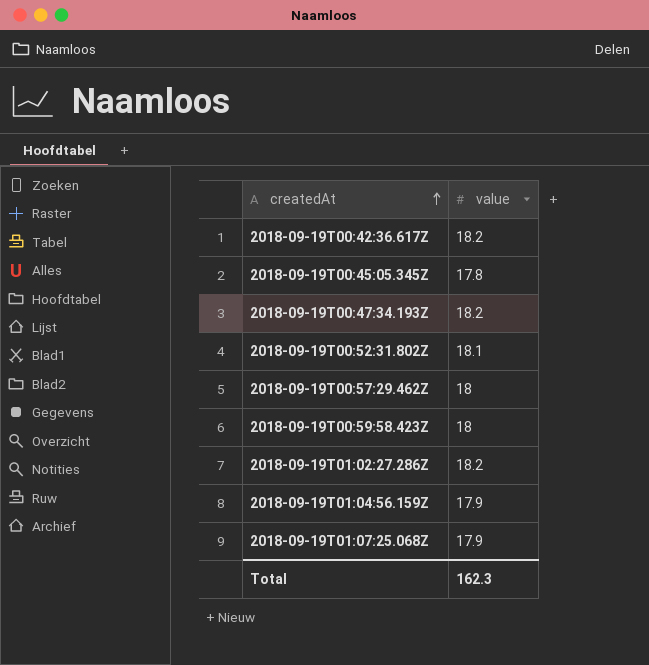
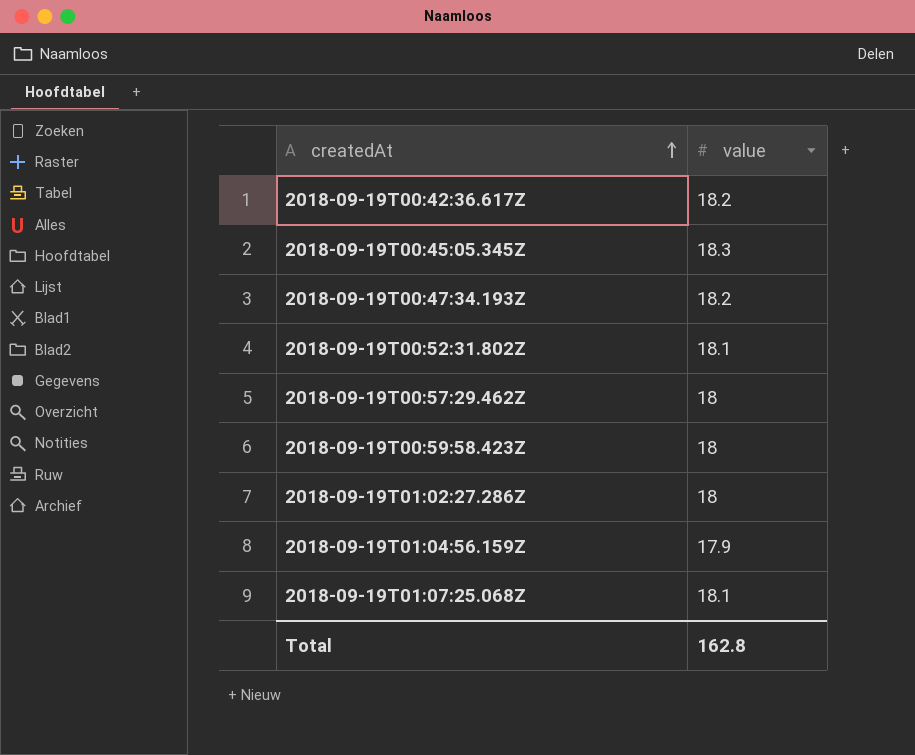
2018-09-19T00:45:05.345Z | value: 17.8 -> 18.3
2018-09-19T01:02:27.286Z | value: 18.2 -> 18
2018-09-19T01:07:25.068Z | value: 17.9 -> 18.1
Total | value: 162.3 -> 162.8

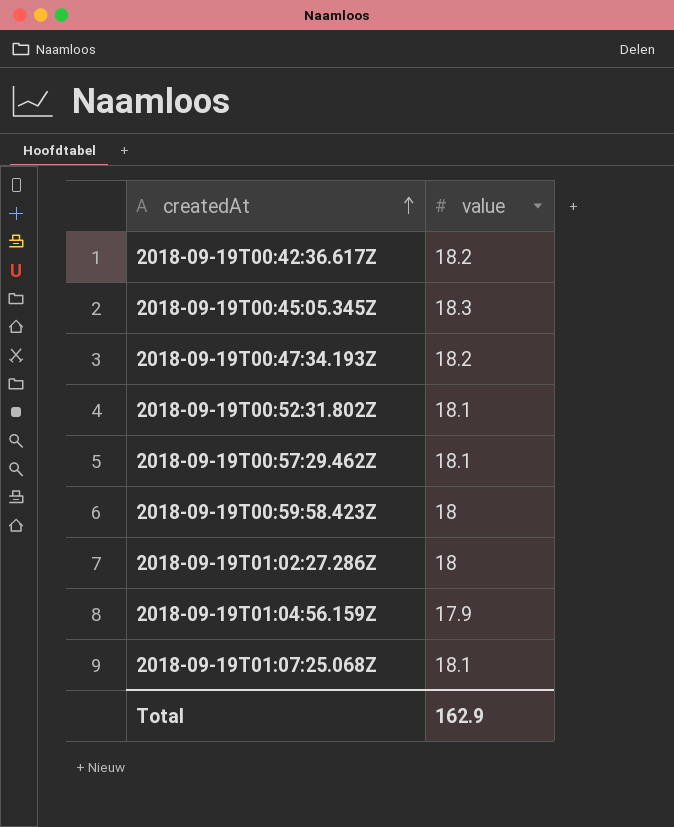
2018-09-19T00:57:29.462Z | value: 18 -> 18.1
Total | value: 162.8 -> 162.9

